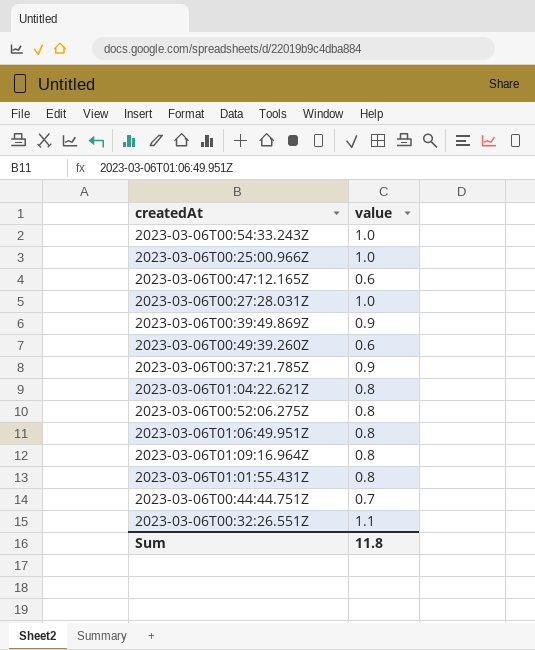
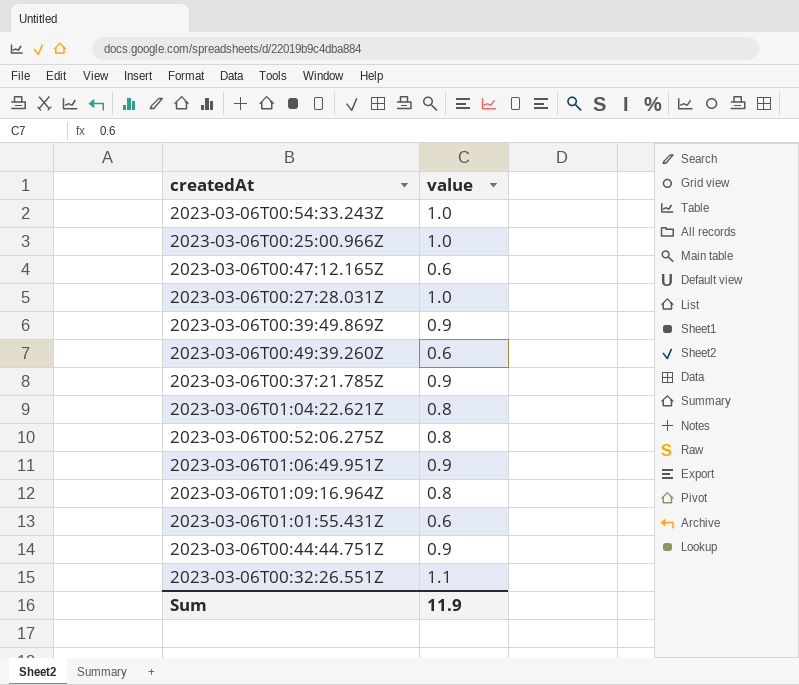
2023-03-06T01:06:49.951Z | value: 0.8 -> 0.9
2023-03-06T01:01:55.431Z | value: 0.8 -> 0.6
2023-03-06T00:44:44.751Z | value: 0.7 -> 0.9
Sum | value: 11.8 -> 11.9

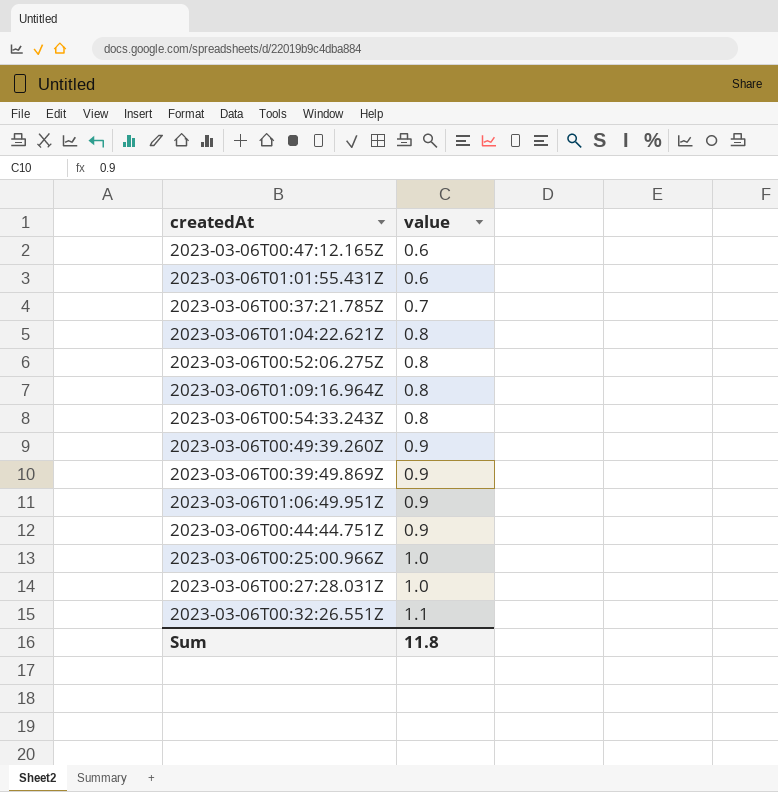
row order: none -> value ascending
2023-03-06T00:37:21.785Z | value: 0.9 -> 0.7
2023-03-06T00:54:33.243Z | value: 1.0 -> 0.8
2023-03-06T00:49:39.260Z | value: 0.6 -> 0.9
Sum | value: 11.9 -> 11.8

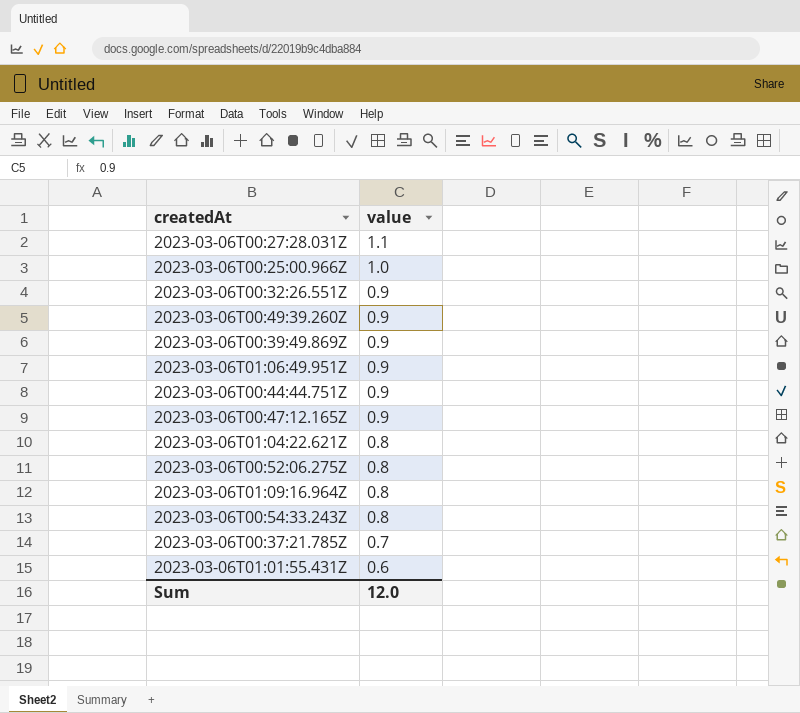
row order: value ascending -> value descending
2023-03-06T00:27:28.031Z | value: 1.0 -> 1.1
2023-03-06T00:32:26.551Z | value: 1.1 -> 0.9
2023-03-06T00:47:12.165Z | value: 0.6 -> 0.9
Sum | value: 11.8 -> 12.0

